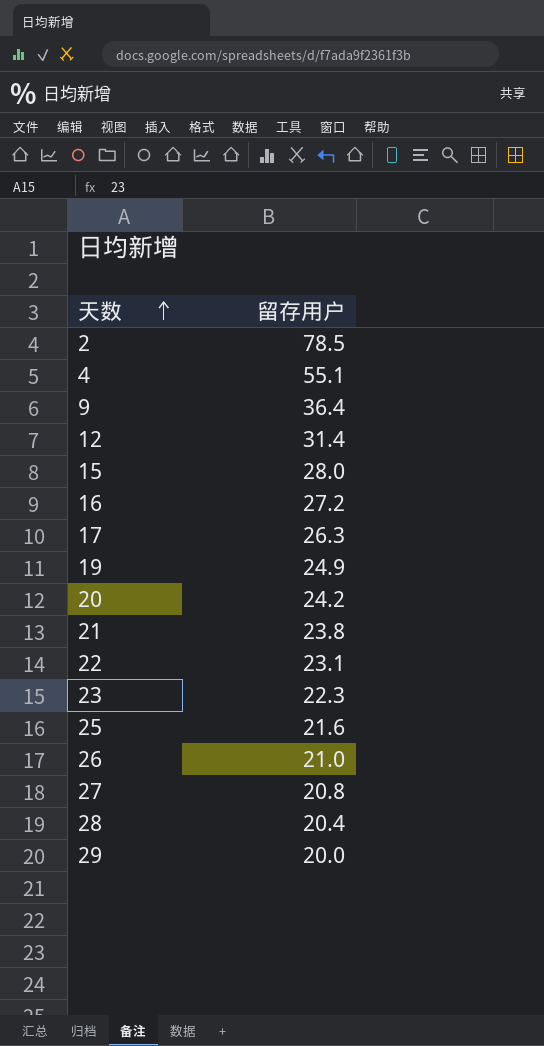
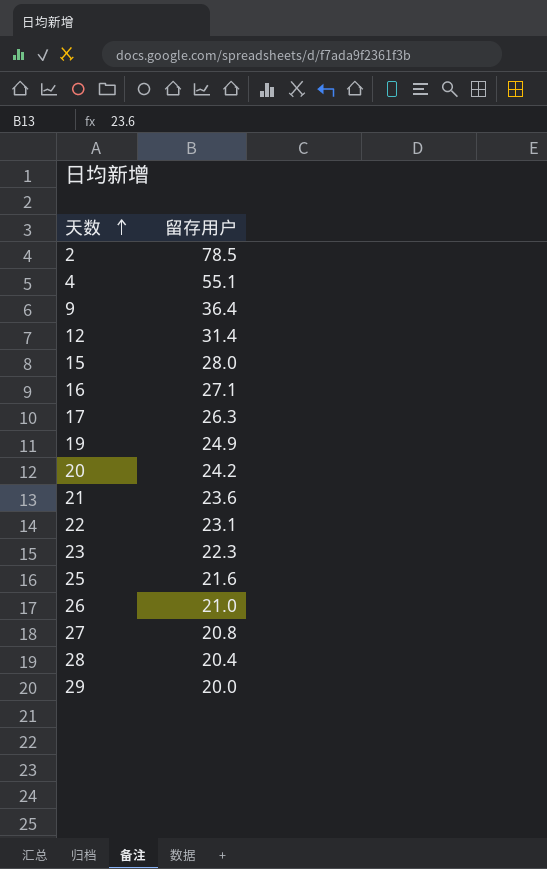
16 | 留存用户: 27.2 -> 27.1
21 | 留存用户: 23.8 -> 23.6

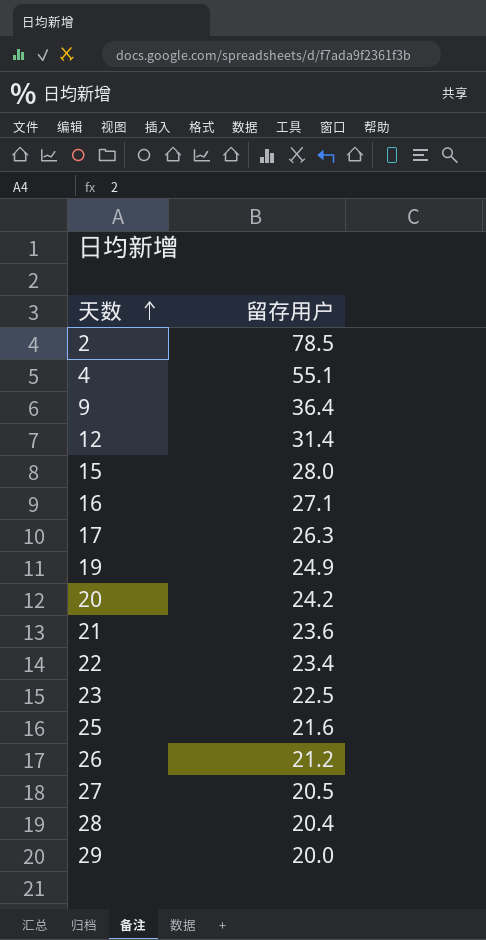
22 | 留存用户: 23.1 -> 23.4
23 | 留存用户: 22.3 -> 22.5
26 | 留存用户: 21.0 -> 21.2
27 | 留存用户: 20.8 -> 20.5

